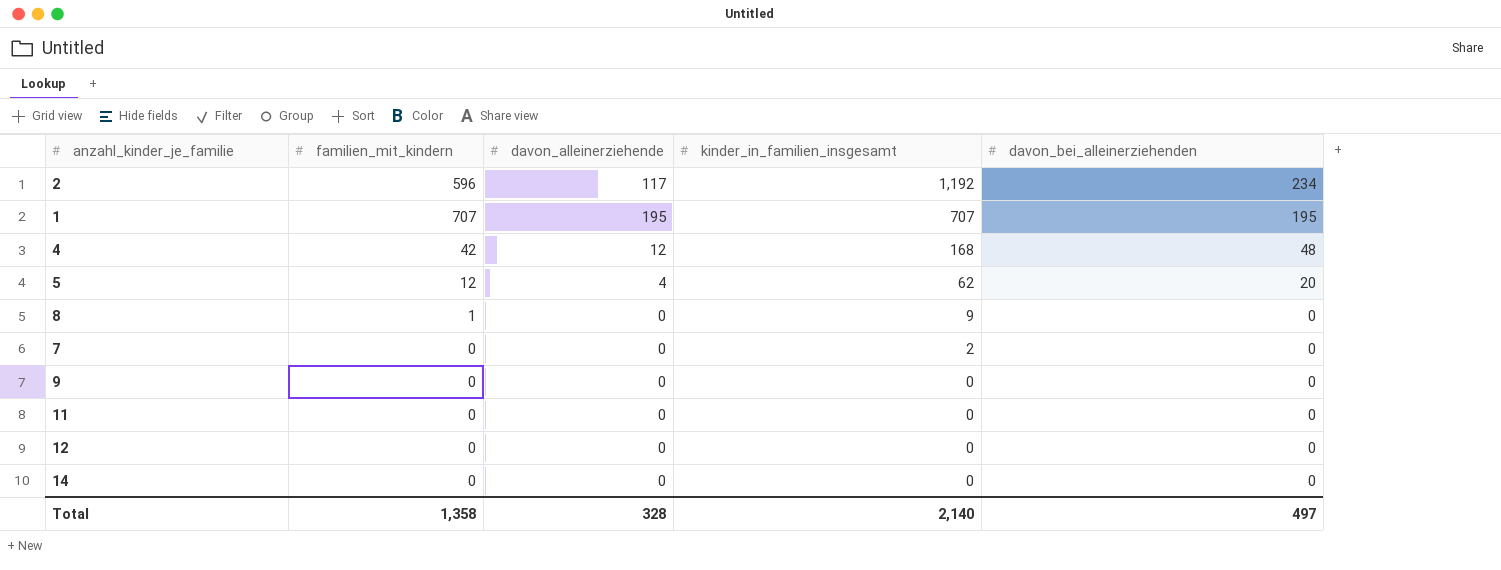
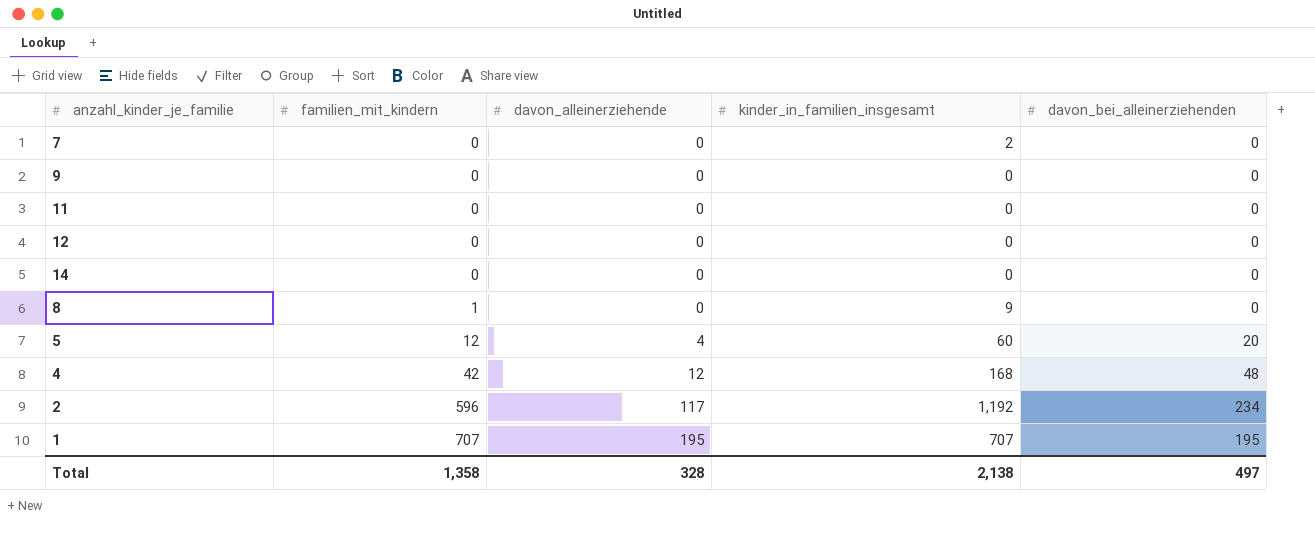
row order: kinder_in_familien_insgesamt descending -> familien_mit_kindern ascending
5 | kinder_in_familien_insgesamt: 62 -> 60
Total | kinder_in_familien_insgesamt: 2,140 -> 2,138

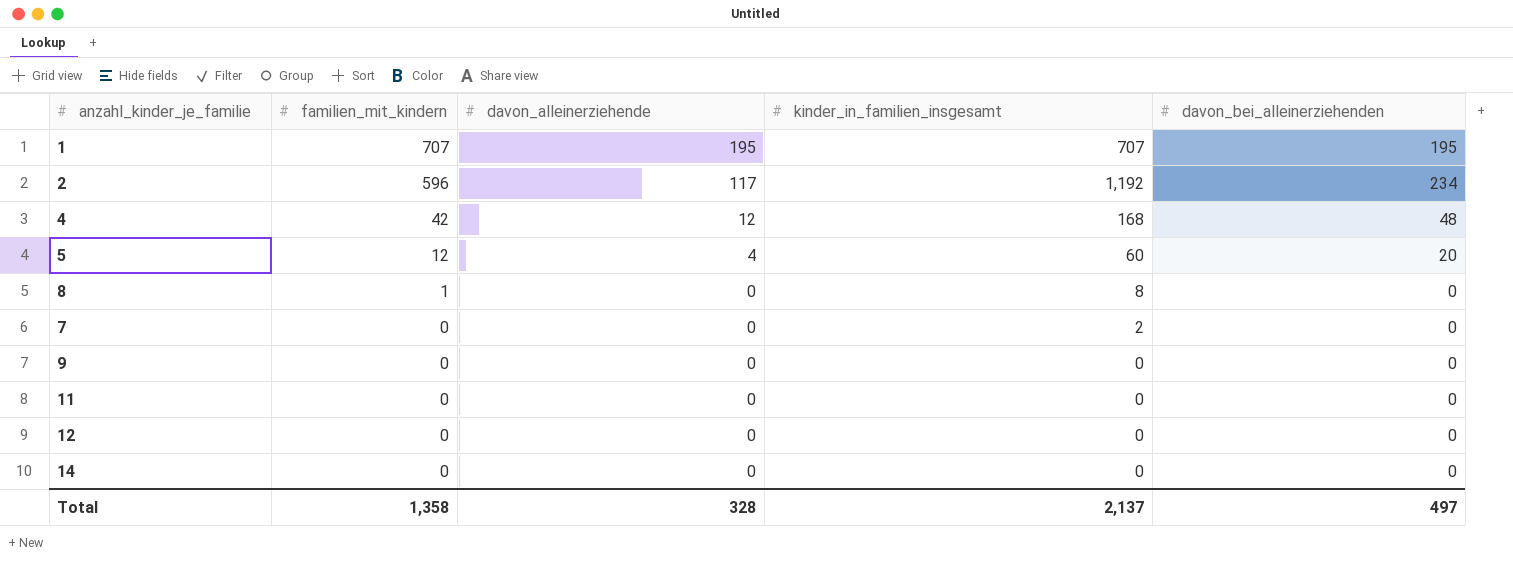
row order: familien_mit_kindern ascending -> familien_mit_kindern descending
8 | kinder_in_familien_insgesamt: 9 -> 8
Total | kinder_in_familien_insgesamt: 2,138 -> 2,137

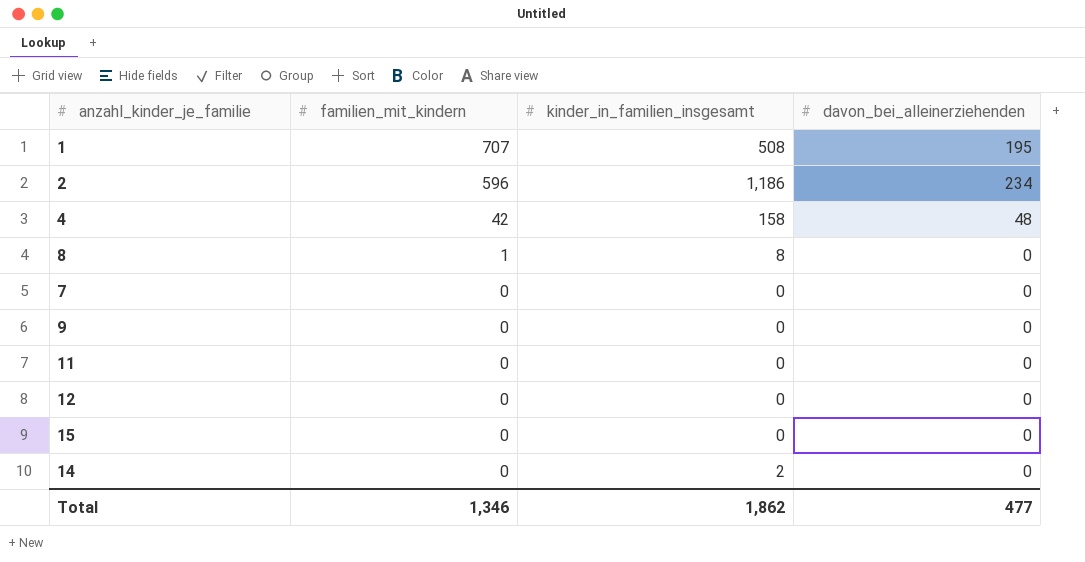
column davon_alleinerziehende | position: 3 -> none
row 5: 12 | 4 | 60 | 20 -> none
1 | kinder_in_familien_insgesamt: 707 -> 508
2 | kinder_in_familien_insgesamt: 1,192 -> 1,186
4 | kinder_in_familien_insgesamt: 168 -> 158
7 | kinder_in_familien_insgesamt: 2 -> 0
row 15: none -> 0 | 0 | 0
14 | kinder_in_familien_insgesamt: 0 -> 2
Total | familien_mit_kindern: 1,358 -> 1,346
Total | kinder_in_familien_insgesamt: 2,137 -> 1,862
Total | davon_bei_alleinerziehenden: 497 -> 477

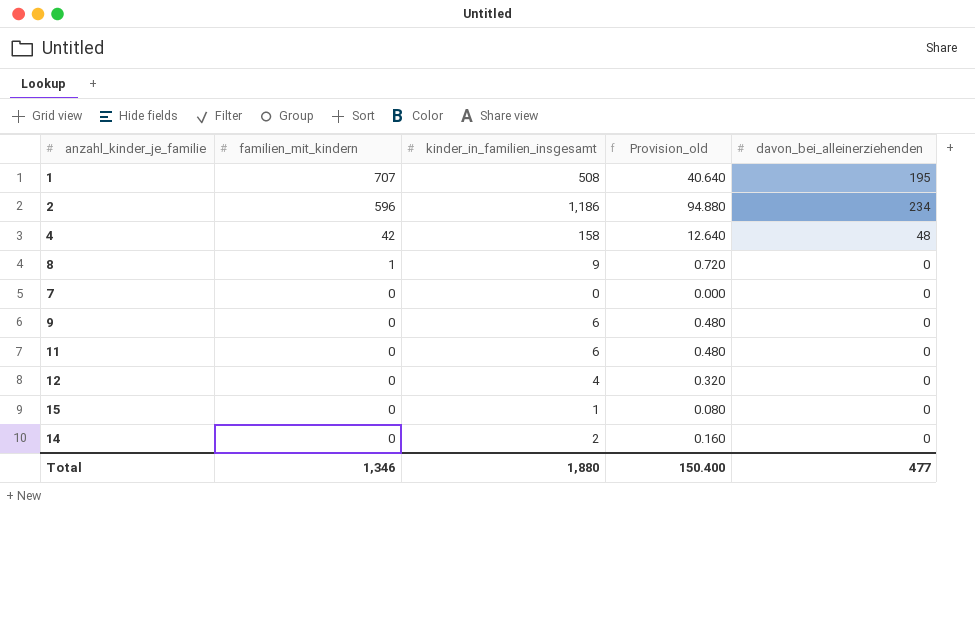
column Provision_old | formula: none -> [kinder_in_familien_insgesamt] * 0.08
8 | kinder_in_familien_insgesamt: 8 -> 9
9 | kinder_in_familien_insgesamt: 0 -> 6
11 | kinder_in_familien_insgesamt: 0 -> 6
12 | kinder_in_familien_insgesamt: 0 -> 4
15 | kinder_in_familien_insgesamt: 0 -> 1
Total | kinder_in_familien_insgesamt: 1,862 -> 1,880

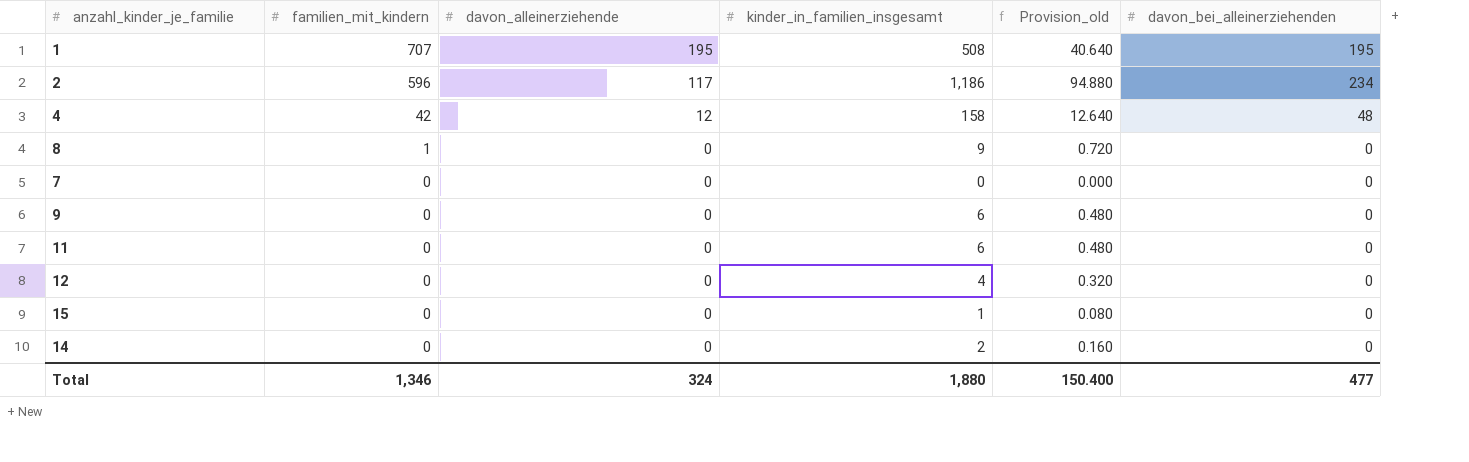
column davon_alleinerziehende | position: none -> 3

